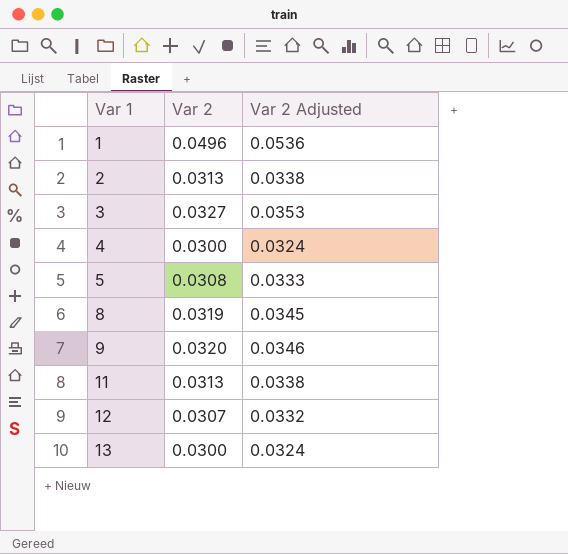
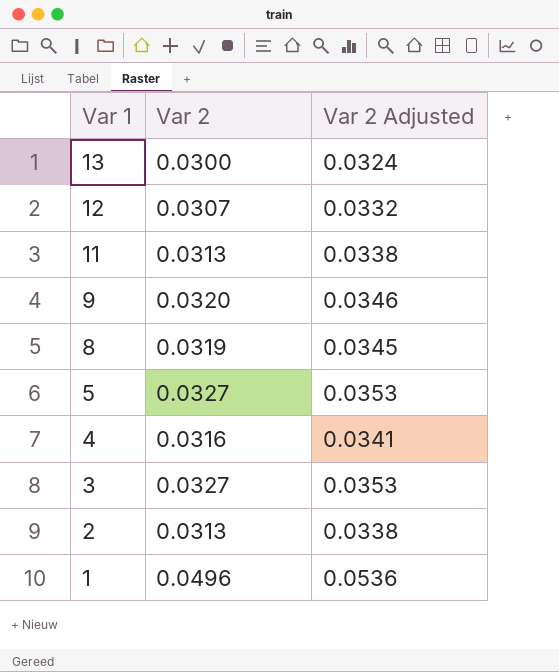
row order: Var 1 ascending -> Var 1 descending
5 | Var 2: 0.0308 -> 0.0327
5 | Var 2 Adjusted: 0.0333 -> 0.0353
4 | Var 2: 0.0300 -> 0.0316
4 | Var 2 Adjusted: 0.0324 -> 0.0341

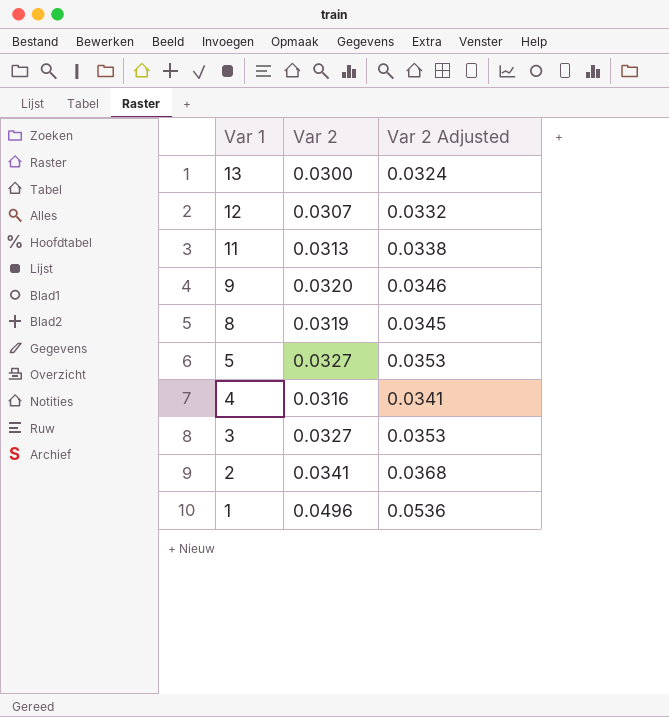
2 | Var 2: 0.0313 -> 0.0341
2 | Var 2 Adjusted: 0.0338 -> 0.0368

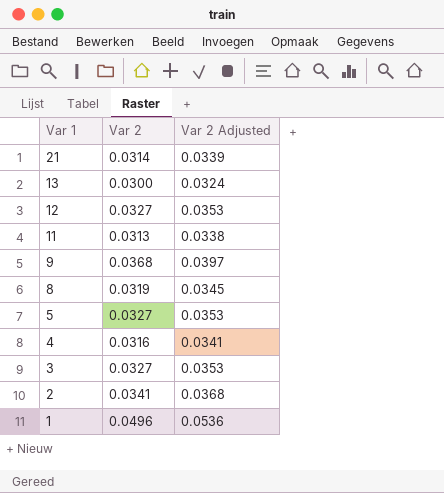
row 21: none -> 0.0314 | 0.0339
12 | Var 2: 0.0307 -> 0.0327
12 | Var 2 Adjusted: 0.0332 -> 0.0353
9 | Var 2: 0.0320 -> 0.0368
9 | Var 2 Adjusted: 0.0346 -> 0.0397

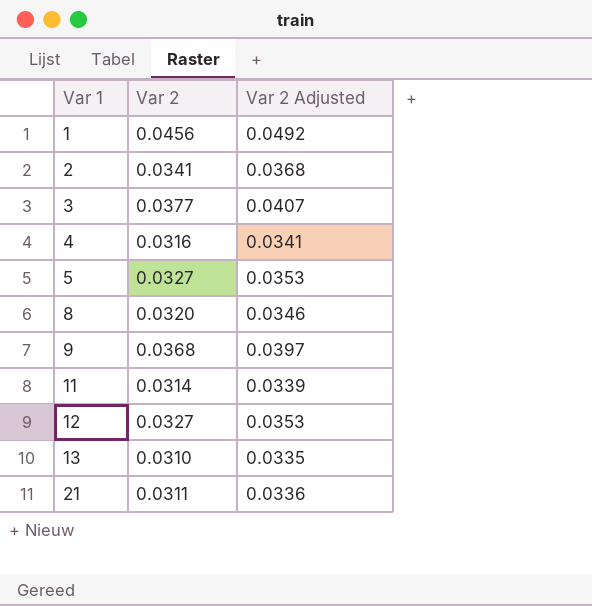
row order: Var 1 descending -> Var 1 ascending
1 | Var 2: 0.0496 -> 0.0456
1 | Var 2 Adjusted: 0.0536 -> 0.0492
3 | Var 2: 0.0327 -> 0.0377
3 | Var 2 Adjusted: 0.0353 -> 0.0407
8 | Var 2: 0.0319 -> 0.0320
8 | Var 2 Adjusted: 0.0345 -> 0.0346
11 | Var 2: 0.0313 -> 0.0314
11 | Var 2 Adjusted: 0.0338 -> 0.0339
13 | Var 2: 0.0300 -> 0.0310
13 | Var 2 Adjusted: 0.0324 -> 0.0335
21 | Var 2: 0.0314 -> 0.0311
21 | Var 2 Adjusted: 0.0339 -> 0.0336

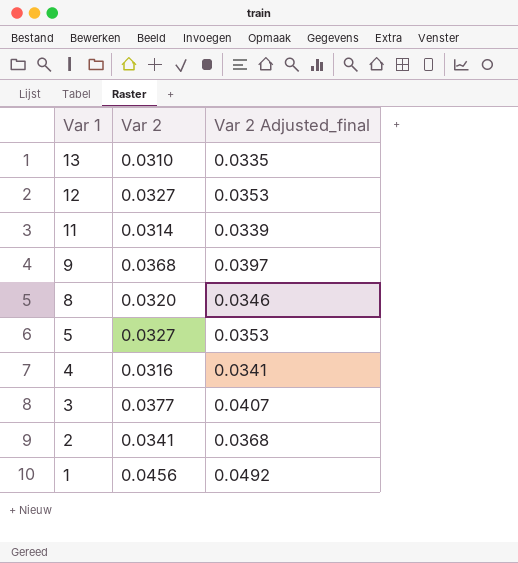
row order: Var 1 ascending -> Var 1 descending
column name: Var 2 Adjusted -> Var 2 Adjusted_final
row 21: 0.0311 | 0.0336 -> none

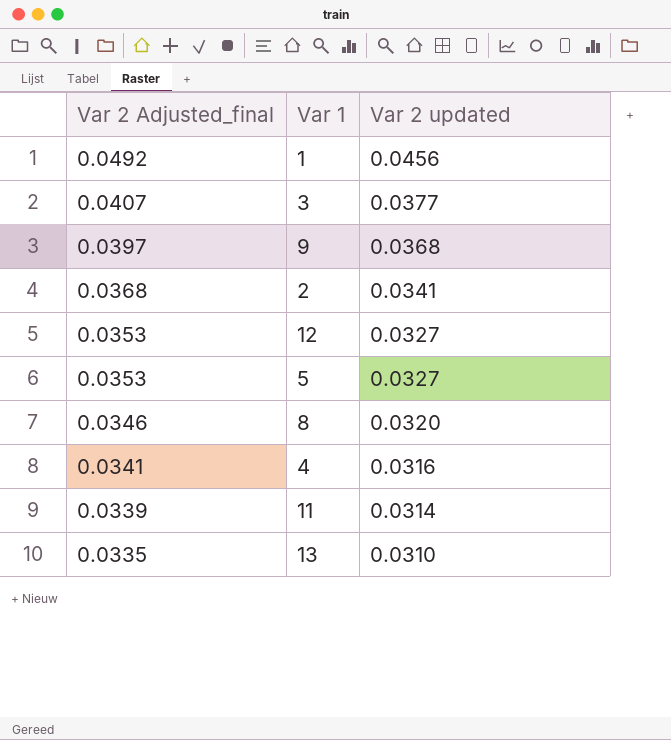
row order: Var 1 descending -> Var 2 Adjusted_final descending
column Var 2 Adjusted_final | position: 3 -> 1
column name: Var 2 -> Var 2 updated

